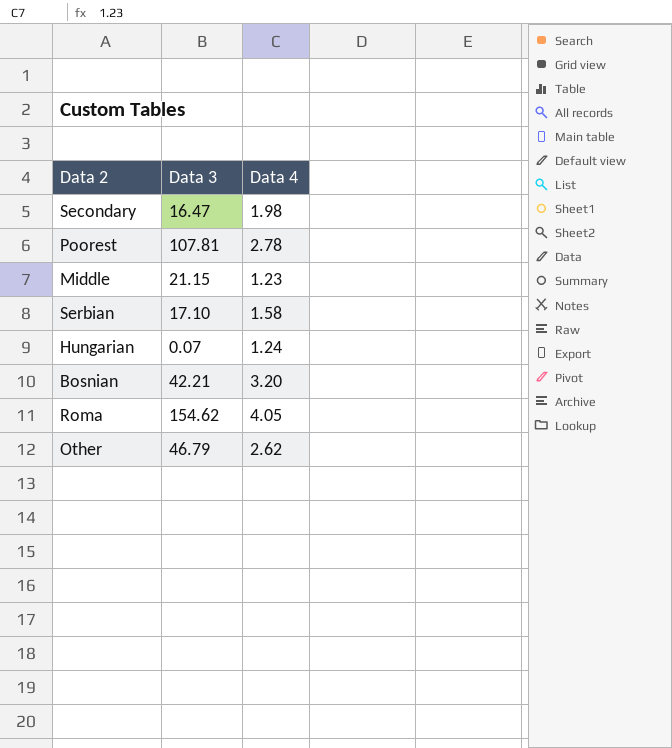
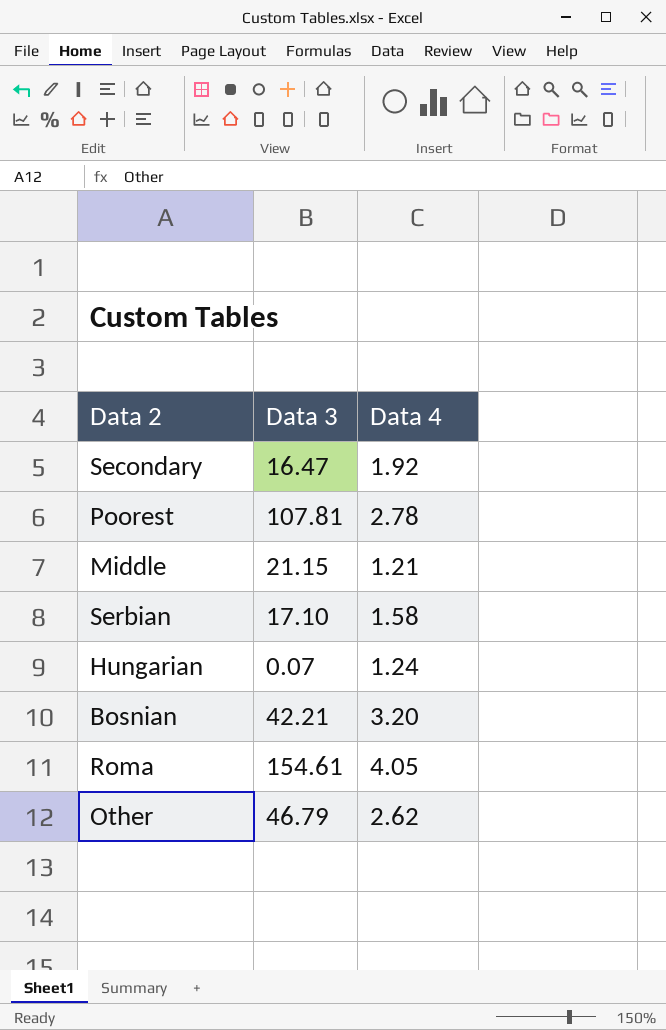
Secondary | Data 4: 1.98 -> 1.92
Middle | Data 4: 1.23 -> 1.21
Roma | Data 3: 154.62 -> 154.61

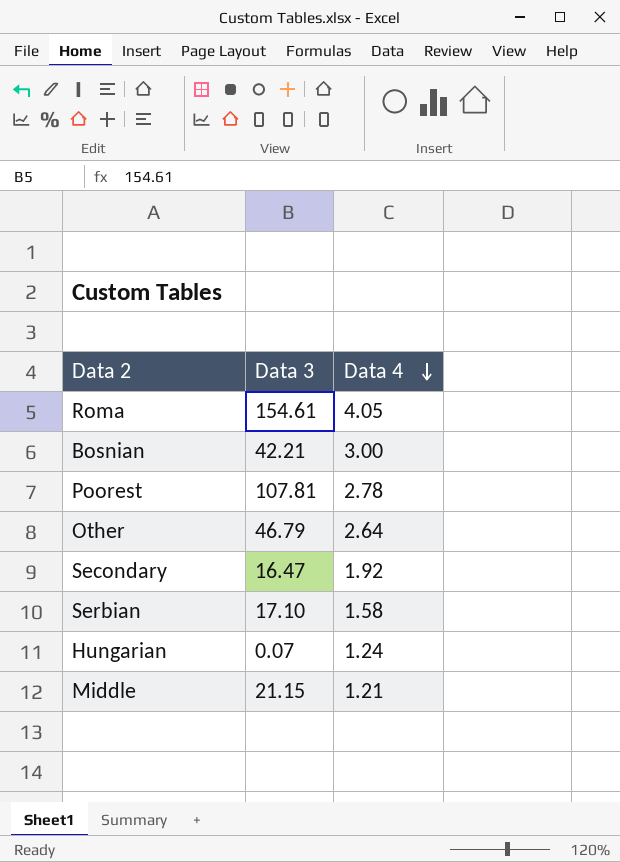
row order: none -> Data 4 descending
Bosnian | Data 4: 3.20 -> 3.00
Other | Data 4: 2.62 -> 2.64

